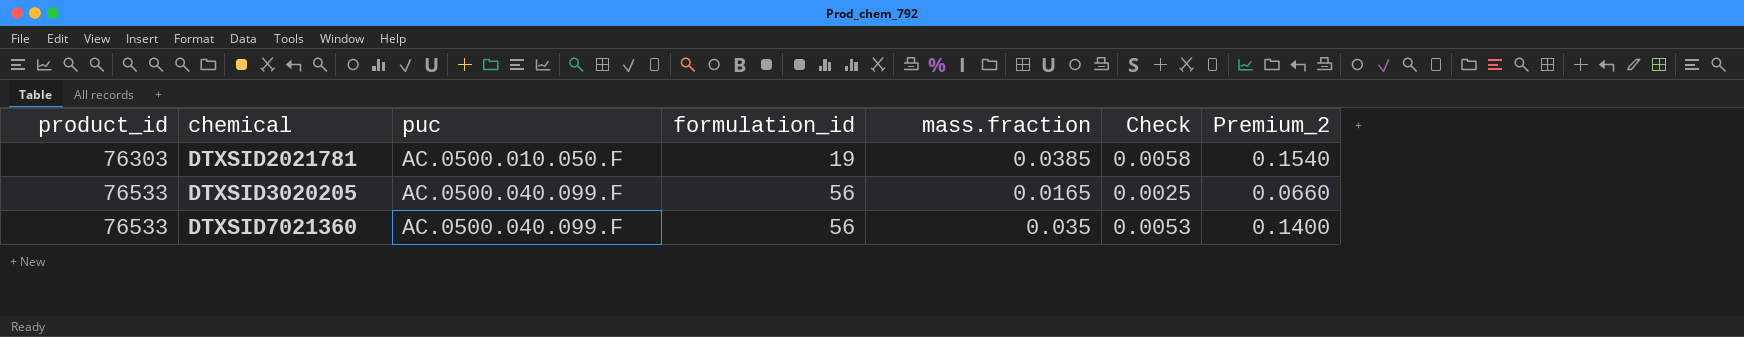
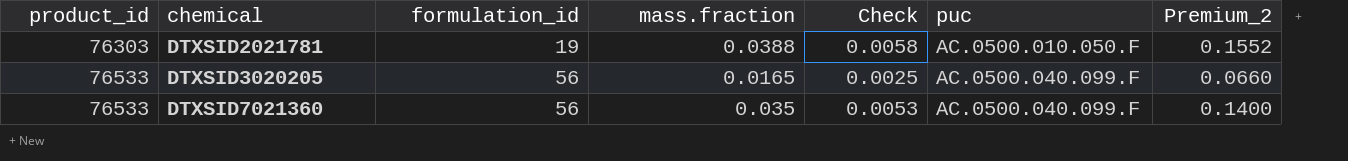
column puc | position: 3 -> 6
DTXSID2021781 | mass.fraction: 0.0385 -> 0.0388
DTXSID2021781 | Premium_2: 0.1540 -> 0.1552

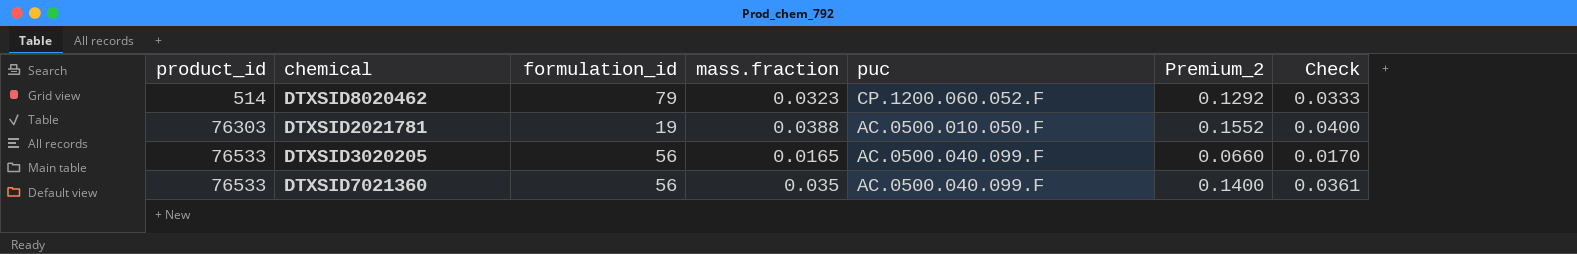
column Check | formula: [mass.fraction] * 0.15 -> [mass.fraction] * 1.03
column Check | position: 5 -> 7
row DTXSID8020462: none -> 514 | 79 | 0.0323 | CP.1200.060.052.F | 0.1292 | 0.0333

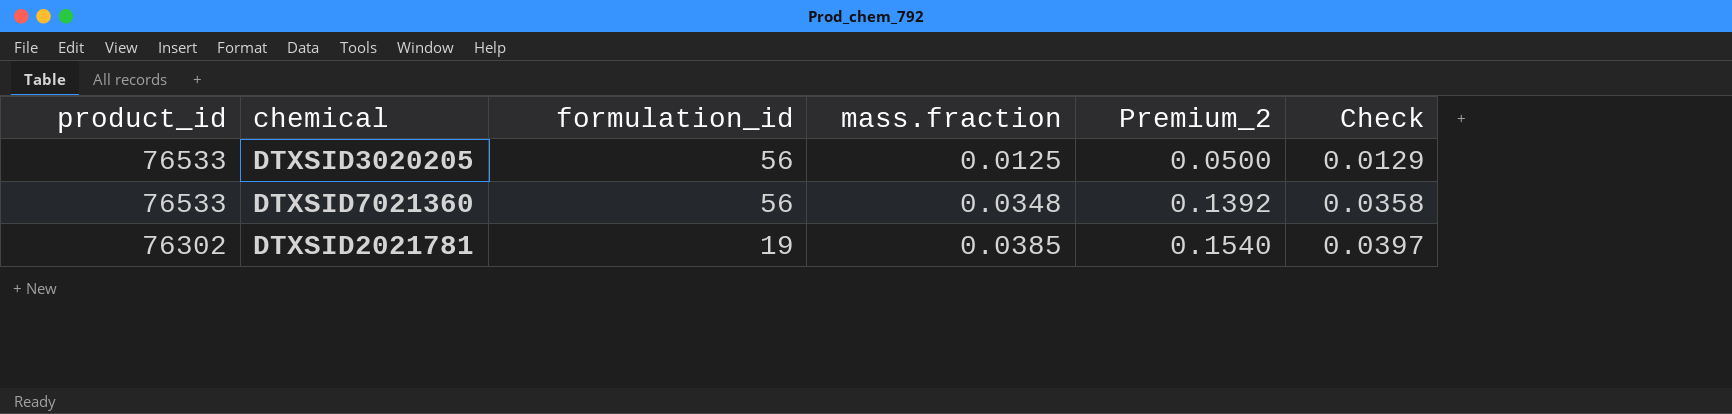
row order: product_id ascending -> product_id descending
column puc | position: 5 -> none
row DTXSID8020462: 514 | 79 | 0.0323 | CP.1200.060.052.F | 0.1292 | 0.0333 -> none
DTXSID3020205 | mass.fraction: 0.0165 -> 0.0125
DTXSID3020205 | Premium_2: 0.0660 -> 0.0500
DTXSID3020205 | Check: 0.0170 -> 0.0129
DTXSID7021360 | mass.fraction: 0.035 -> 0.0348
DTXSID7021360 | Premium_2: 0.1400 -> 0.1392
DTXSID7021360 | Check: 0.0361 -> 0.0358
DTXSID2021781 | product_id: 76303 -> 76302
DTXSID2021781 | mass.fraction: 0.0388 -> 0.0385
DTXSID2021781 | Premium_2: 0.1552 -> 0.1540
DTXSID2021781 | Check: 0.0400 -> 0.0397

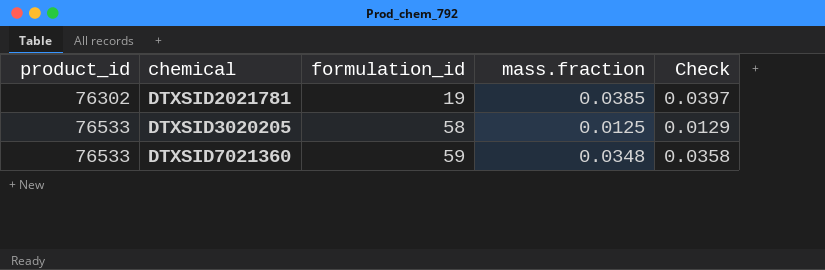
row order: product_id descending -> product_id ascending
column Premium_2 | formula: [mass.fraction] * 4 -> none
DTXSID3020205 | formulation_id: 56 -> 58
DTXSID7021360 | formulation_id: 56 -> 59

